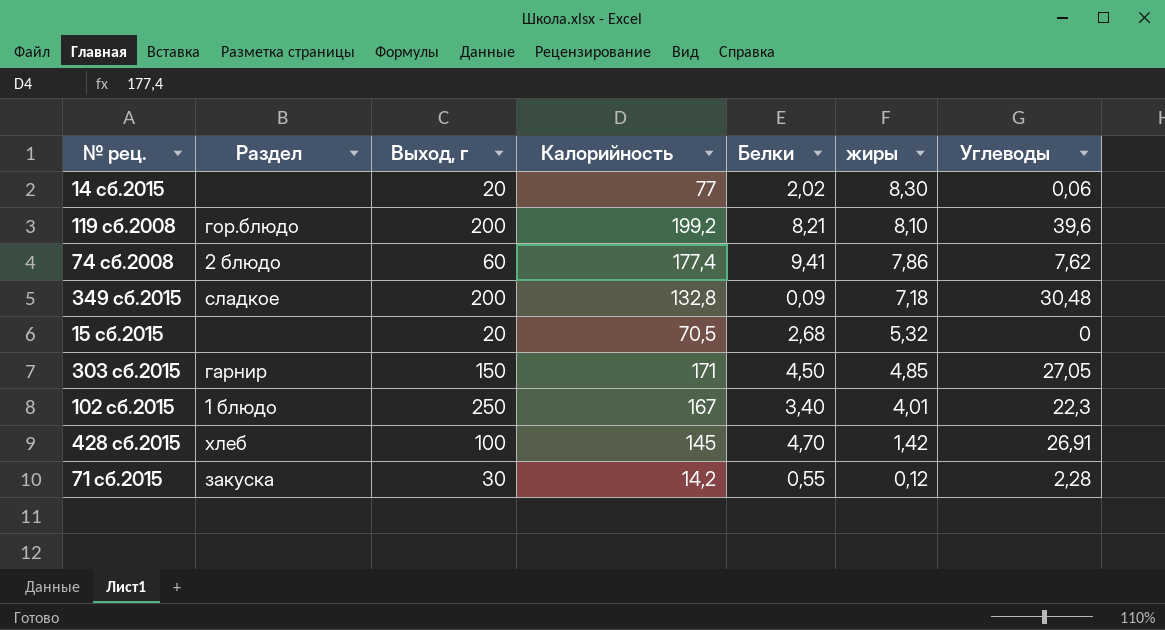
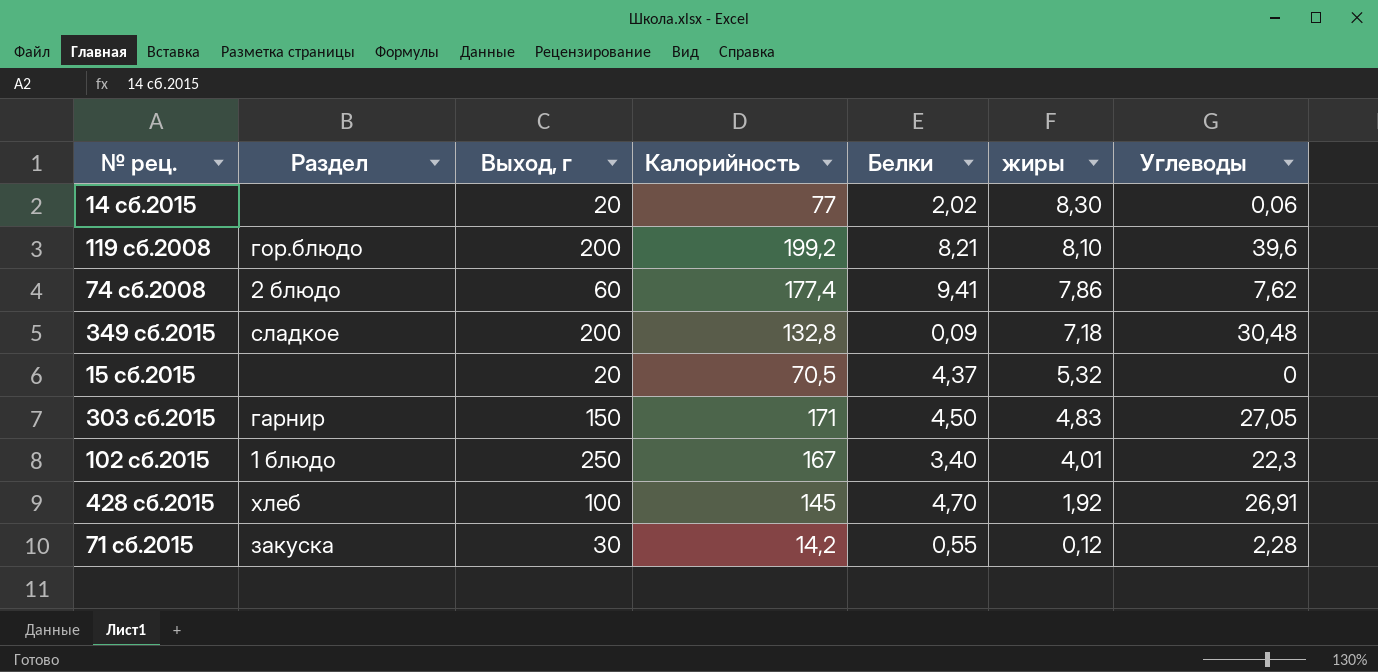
15 сб.2015 | Белки: 2,68 -> 4,37
303 сб.2015 | жиры: 4,85 -> 4,83
428 сб.2015 | жиры: 1,42 -> 1,92

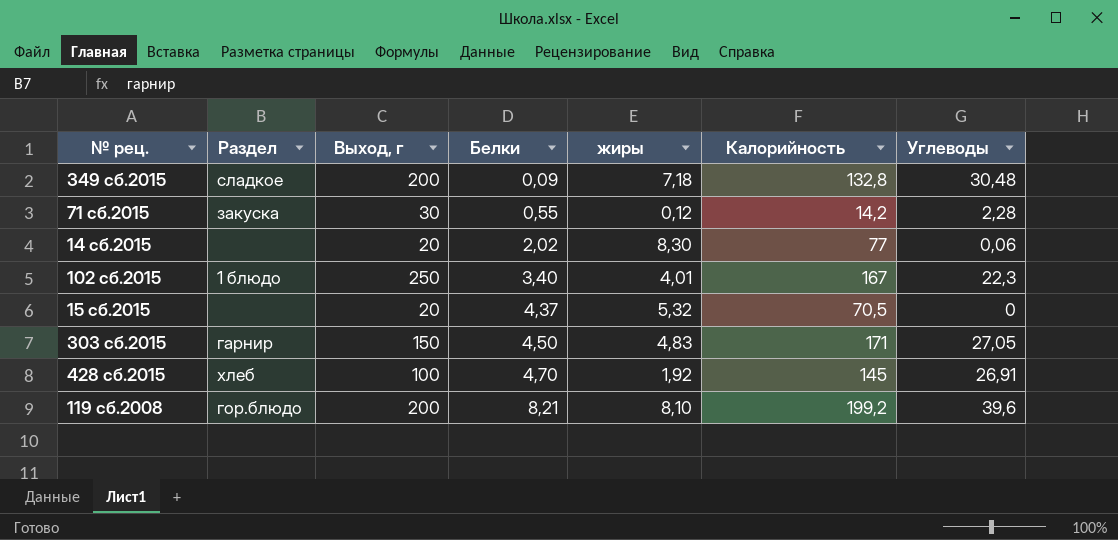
row order: жиры descending -> Белки ascending
column Калорийность | position: 4 -> 6
row 74 сб.2008: 2 блюдо | 60 | 177,4 | 9,41 | 7,86 | 7,62 -> none

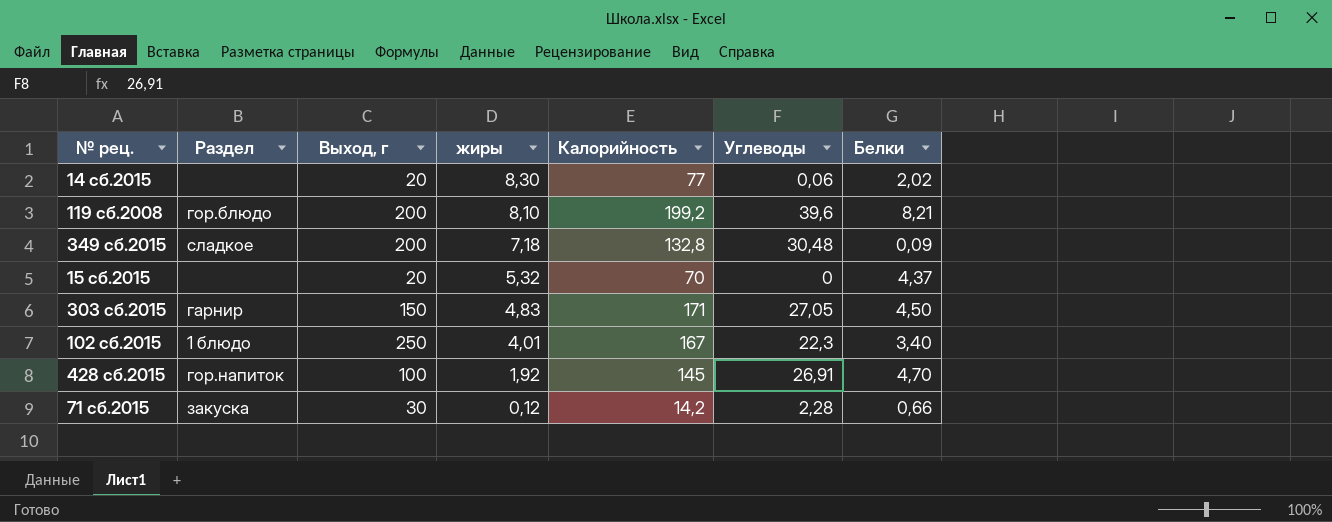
row order: Белки ascending -> жиры descending
column Белки | position: 4 -> 7
15 сб.2015 | Калорийность: 70,5 -> 70
428 сб.2015 | Раздел: хлеб -> гор.напиток
71 сб.2015 | Белки: 0,55 -> 0,66

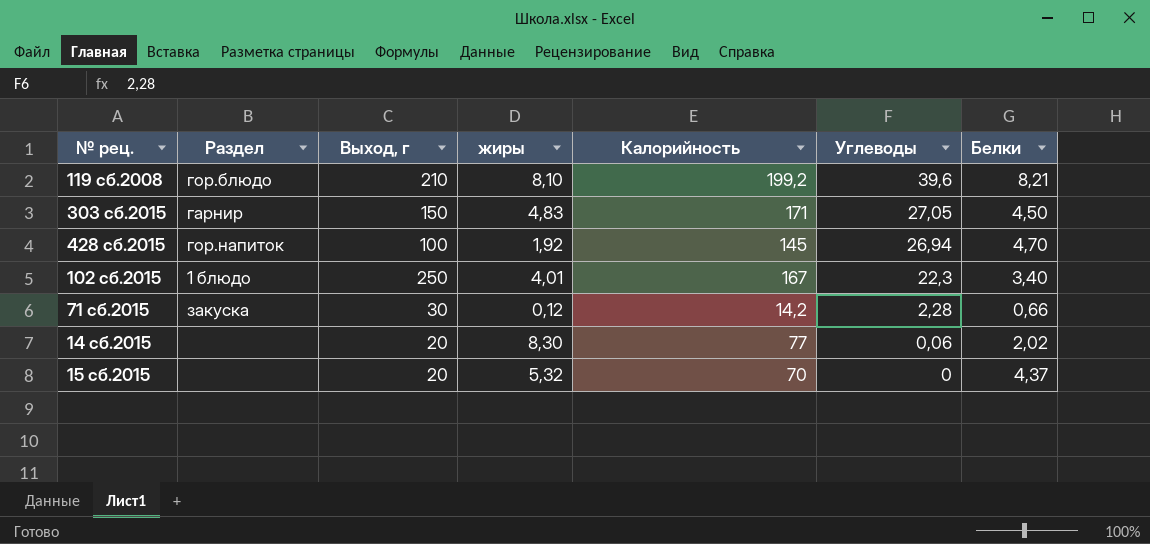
row order: жиры descending -> Углеводы descending
row 349 сб.2015: сладкое | 200 | 7,18 | 132,8 | 30,48 | 0,09 -> none
119 сб.2008 | Выход, г: 200 -> 210
428 сб.2015 | Углеводы: 26,91 -> 26,94

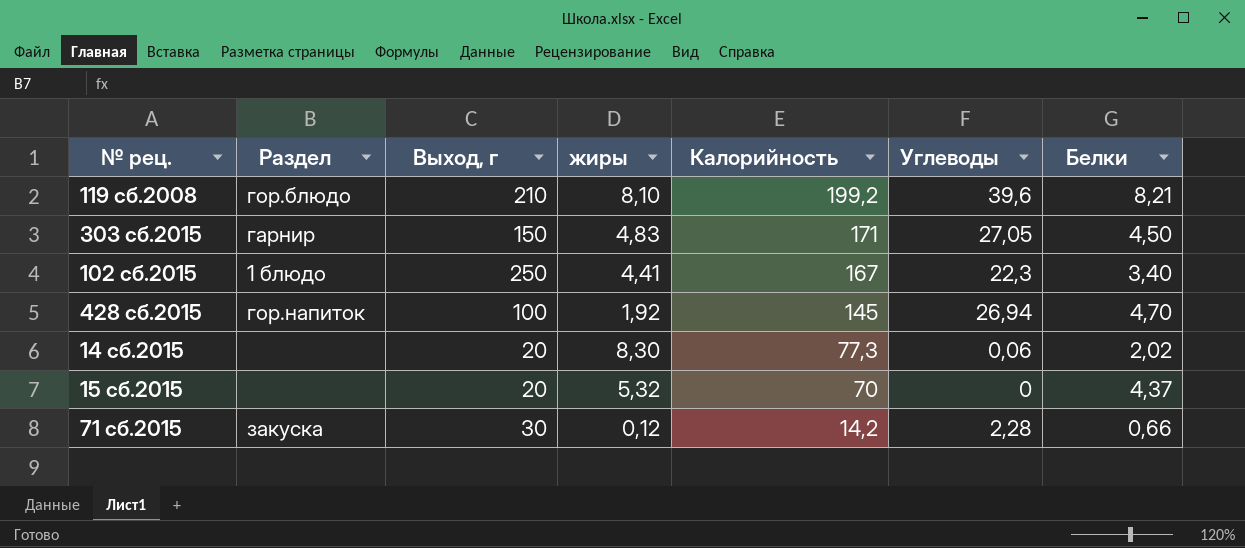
row order: Углеводы descending -> Калорийность descending
102 сб.2015 | жиры: 4,01 -> 4,41
14 сб.2015 | Калорийность: 77 -> 77,3

